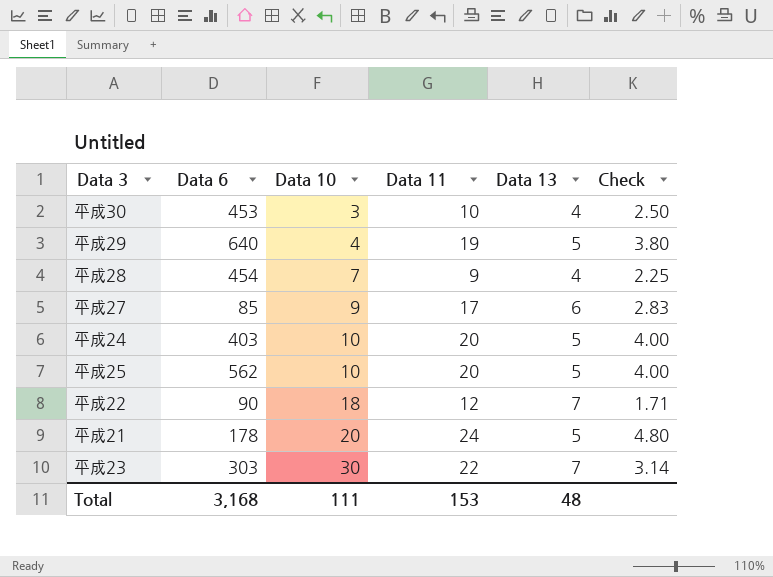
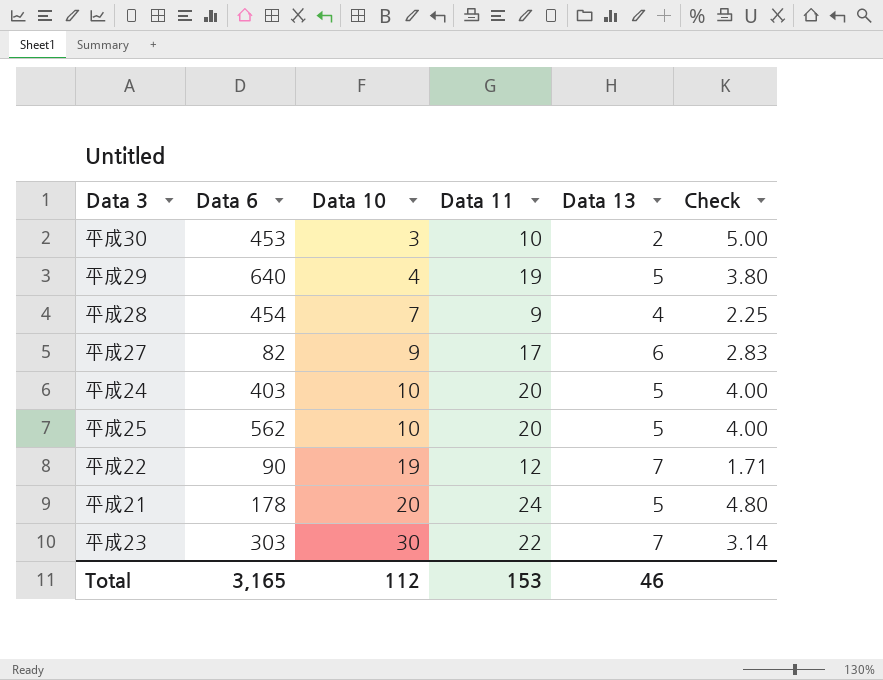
平成30 | Data 13: 4 -> 2
平成30 | Check: 2.50 -> 5.00
平成27 | Data 6: 85 -> 82
平成22 | Data 10: 18 -> 19
Total | Data 6: 3,168 -> 3,165
Total | Data 10: 111 -> 112
Total | Data 13: 48 -> 46

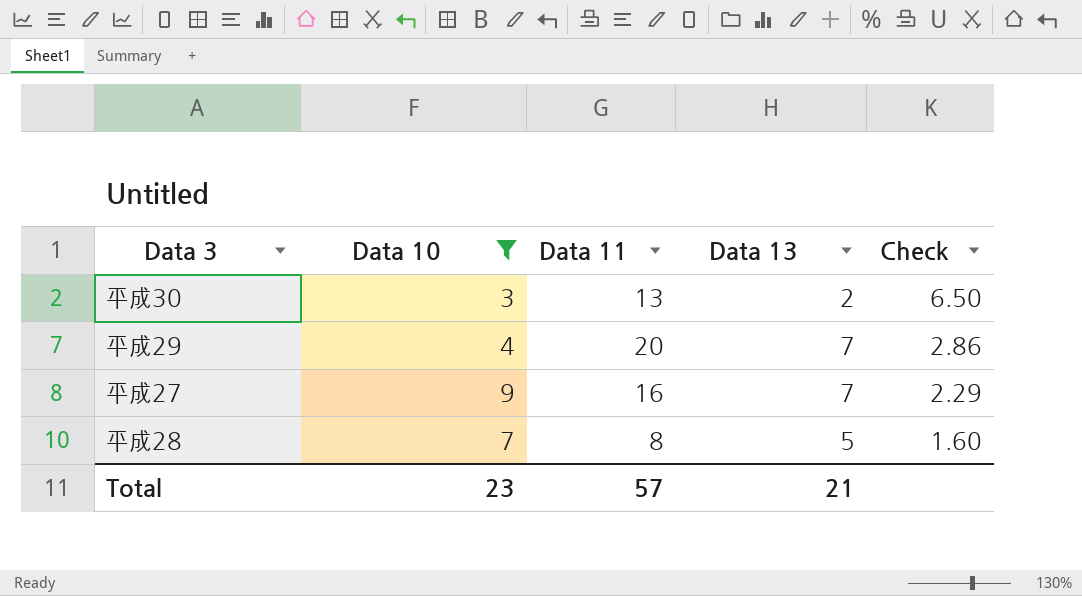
filter: none -> Data 10 <= 9
row order: Data 10 ascending -> Check descending
column Data 6 | position: 2 -> none
平成30 | Data 11: 10 -> 13
平成30 | Check: 5.00 -> 6.50
平成29 | Data 11: 19 -> 20
平成29 | Data 13: 5 -> 7
平成29 | Check: 3.80 -> 2.86
平成27 | Data 11: 17 -> 16
平成27 | Data 13: 6 -> 7
平成27 | Check: 2.83 -> 2.29
平成28 | Data 11: 9 -> 8
平成28 | Data 13: 4 -> 5
平成28 | Check: 2.25 -> 1.60
Total | Data 10: 112 -> 23
Total | Data 11: 153 -> 57
Total | Data 13: 46 -> 21

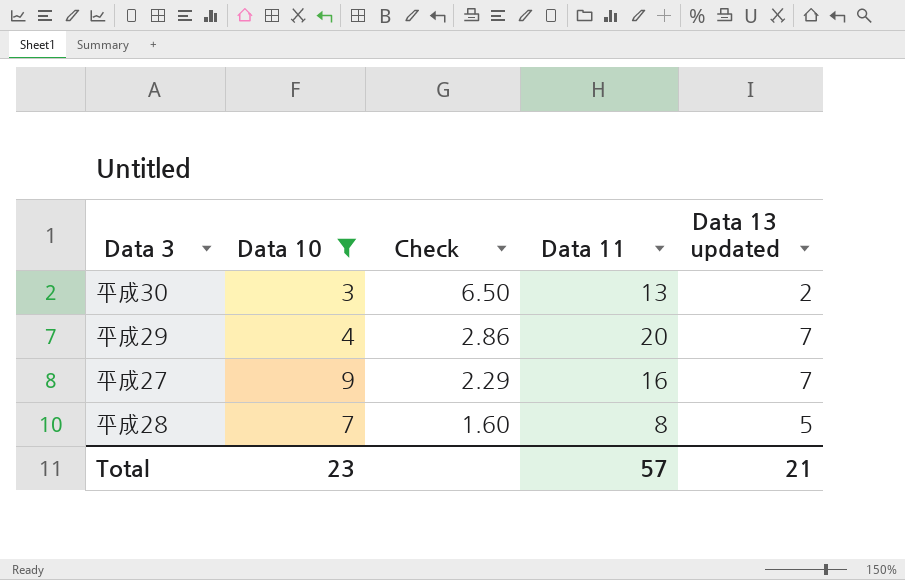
column Check | position: 5 -> 3
column name: Data 13 -> Data 13 updated

